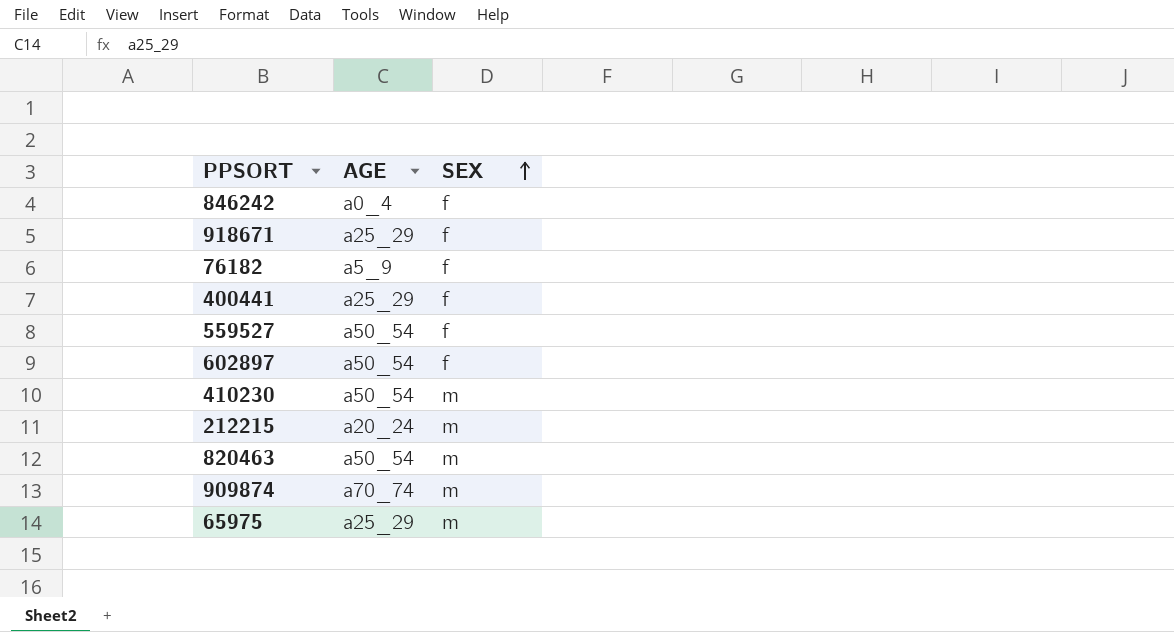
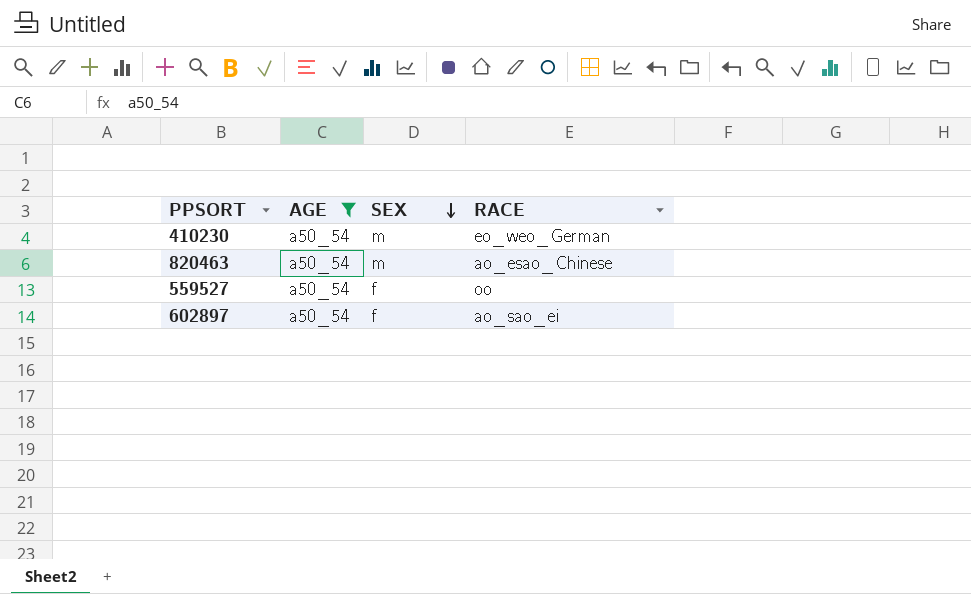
filter: none -> AGE = a50_54
row order: SEX ascending -> SEX descending
column RACE | position: none -> 4

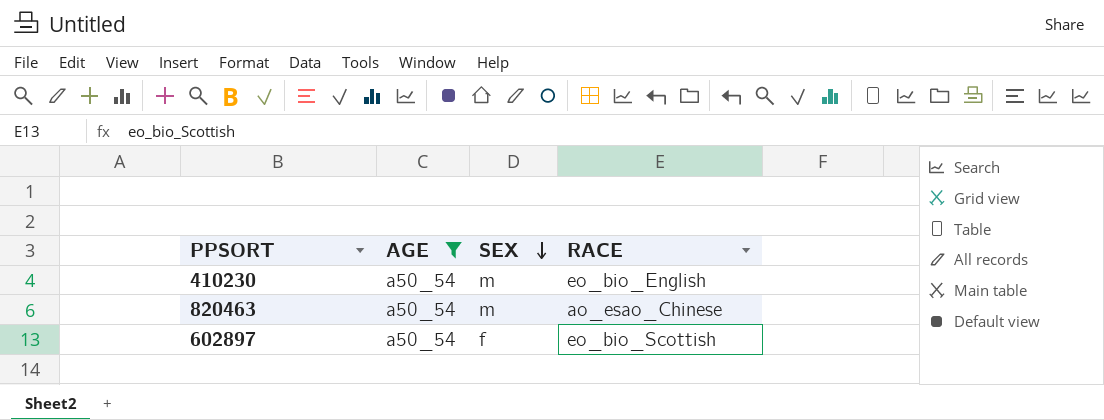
row 559527: a50_54 | f | oo -> none
410230 | RACE: eo_weo_German -> eo_bio_English
602897 | RACE: ao_sao_ei -> eo_bio_Scottish

